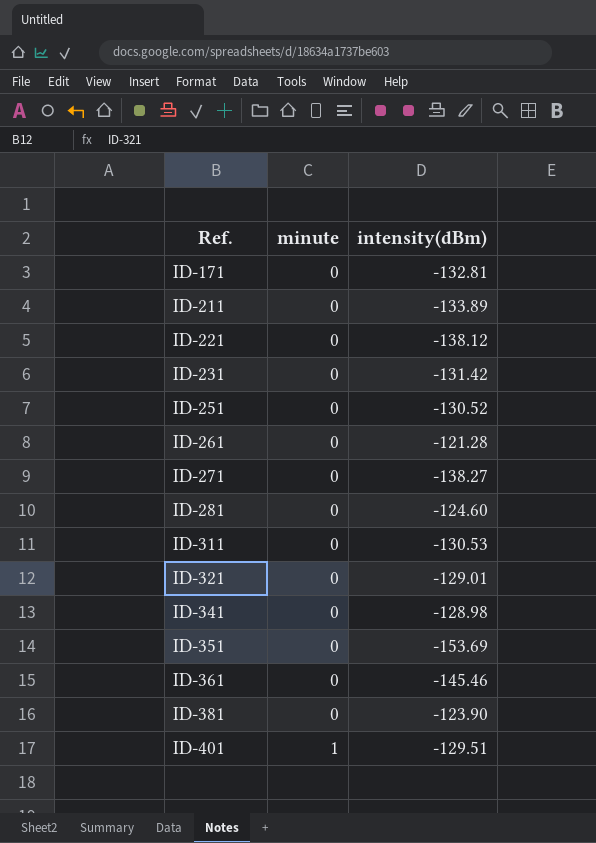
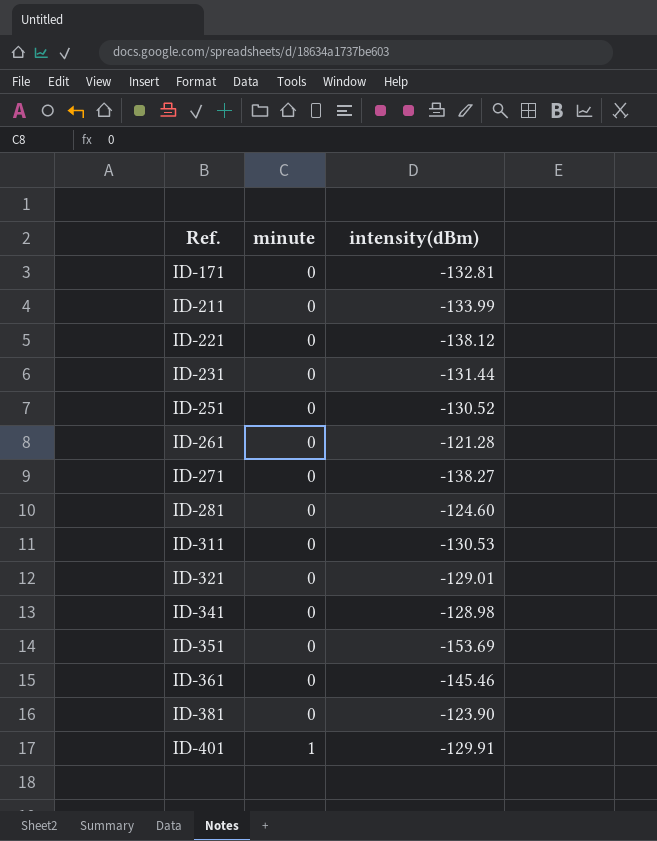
ID-211 | intensity(dBm): -133.89 -> -133.99
ID-231 | intensity(dBm): -131.42 -> -131.44
ID-401 | intensity(dBm): -129.51 -> -129.91

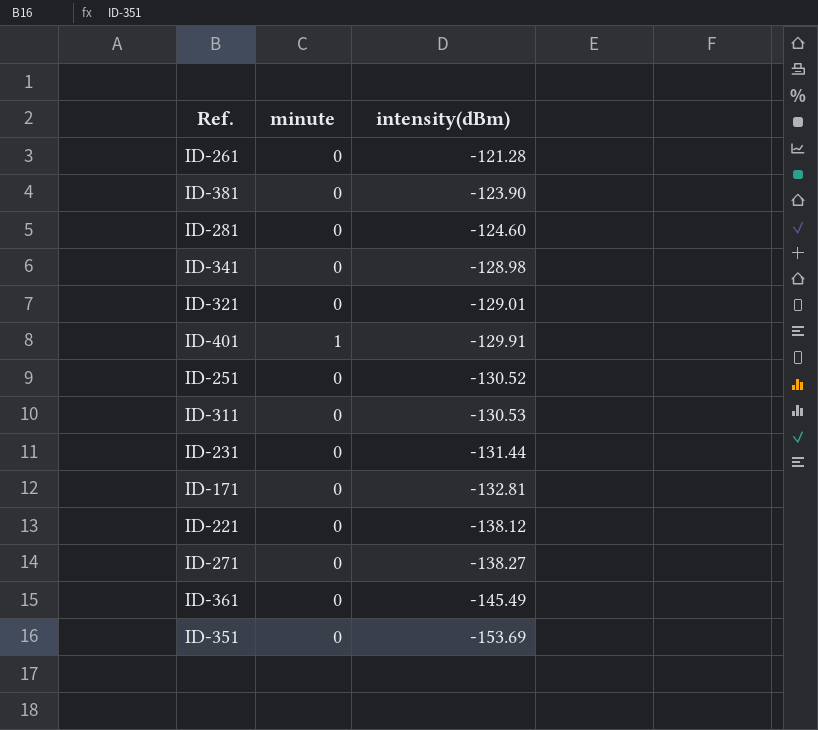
row order: Ref. ascending -> intensity(dBm) descending
row ID-211: 0 | -133.99 -> none
ID-361 | intensity(dBm): -145.46 -> -145.49

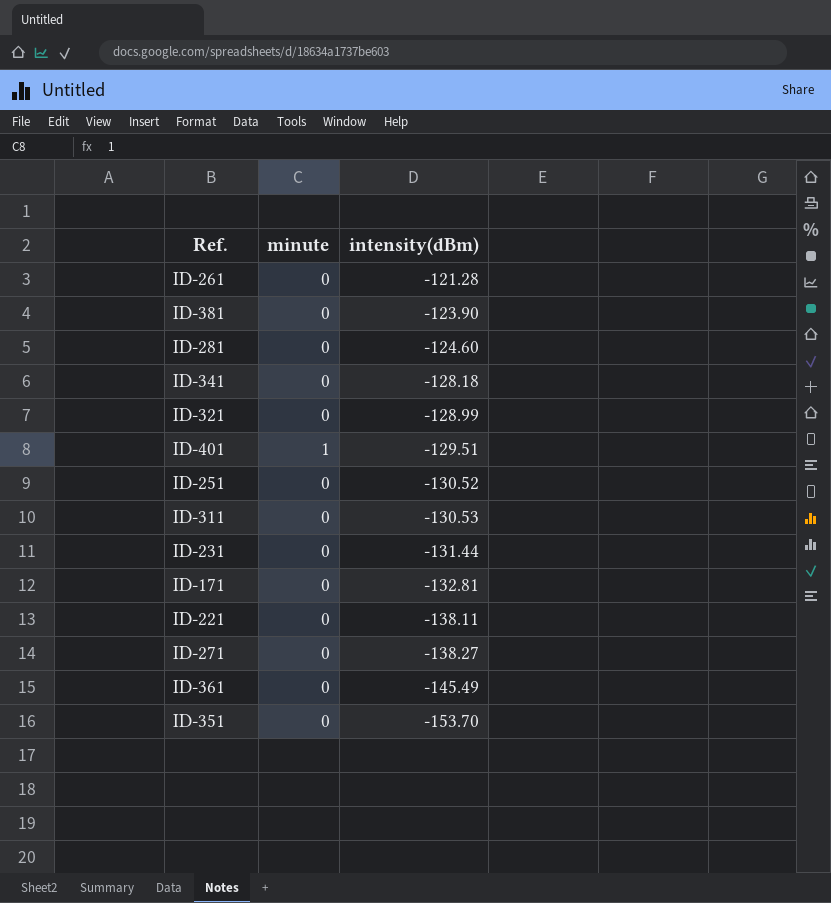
ID-341 | intensity(dBm): -128.98 -> -128.18
ID-321 | intensity(dBm): -129.01 -> -128.99
ID-401 | intensity(dBm): -129.91 -> -129.51
ID-221 | intensity(dBm): -138.12 -> -138.11
ID-351 | intensity(dBm): -153.69 -> -153.70

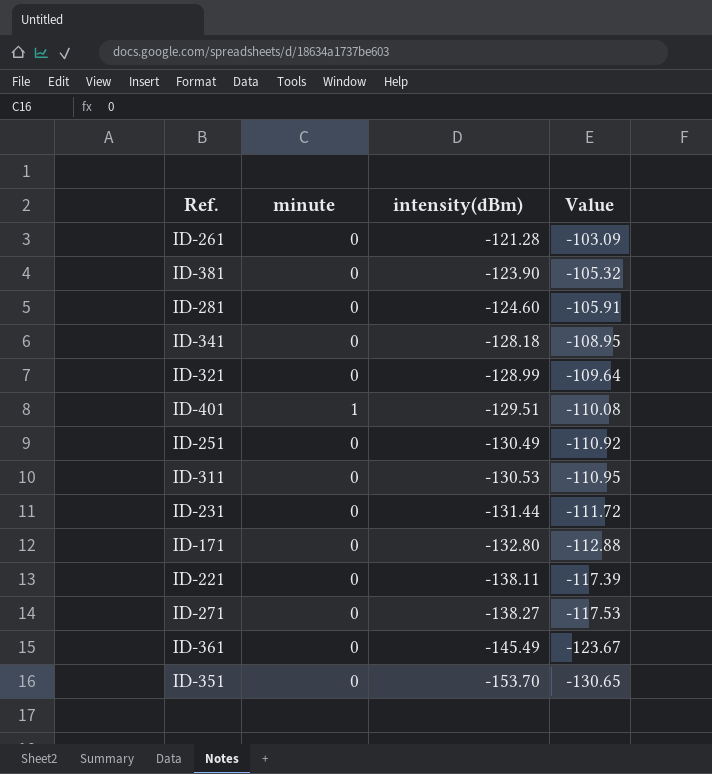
column Value | formula: none -> [intensity(dBm)] * 0.85
ID-251 | intensity(dBm): -130.52 -> -130.49
ID-171 | intensity(dBm): -132.81 -> -132.80

